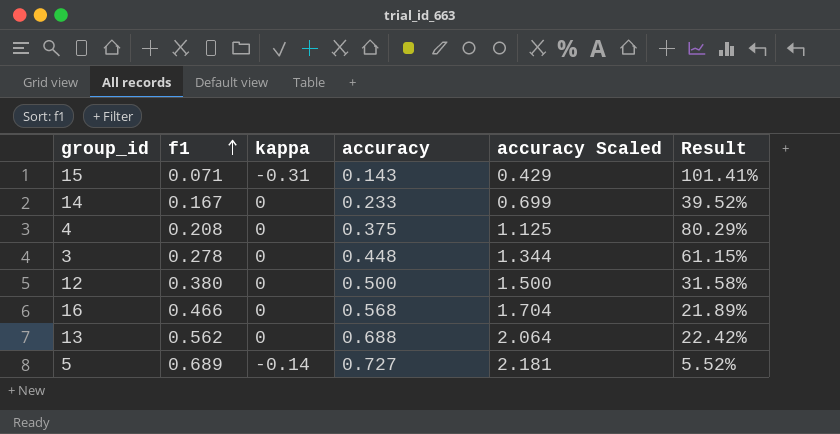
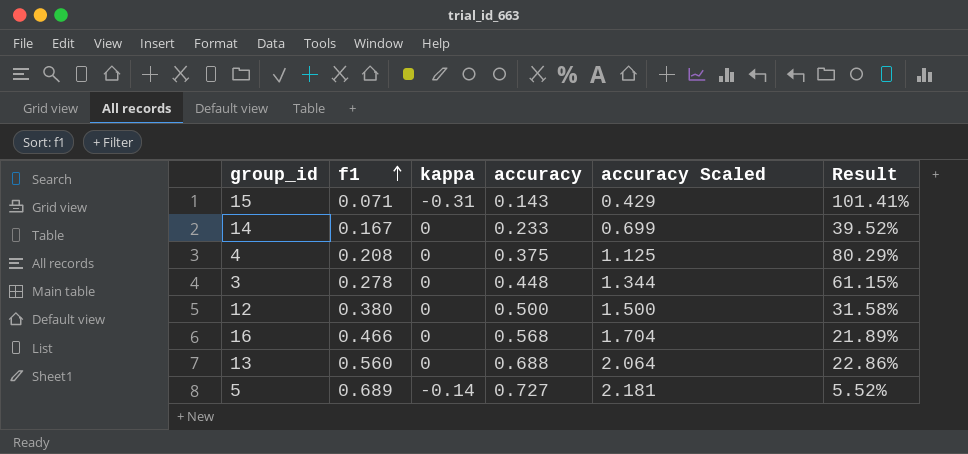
13 | f1: 0.562 -> 0.560
13 | Result: 22.42% -> 22.86%

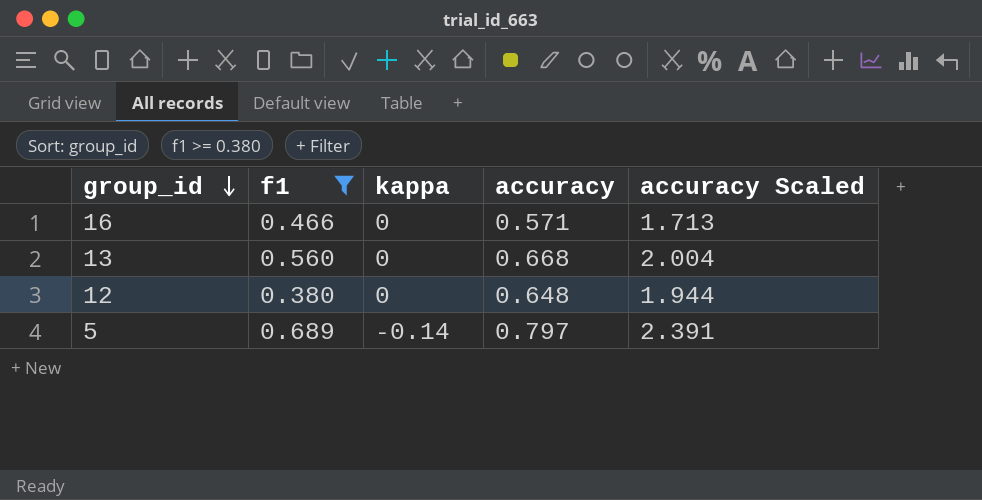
filter: none -> f1 >= 0.380
row order: f1 ascending -> group_id descending
column Result | formula: ([accuracy] - [f1]) / [f1] -> none
16 | accuracy: 0.568 -> 0.571
16 | accuracy Scaled: 1.704 -> 1.713
13 | accuracy: 0.688 -> 0.668
13 | accuracy Scaled: 2.064 -> 2.004
12 | accuracy: 0.500 -> 0.648
12 | accuracy Scaled: 1.500 -> 1.944
5 | accuracy: 0.727 -> 0.797
5 | accuracy Scaled: 2.181 -> 2.391

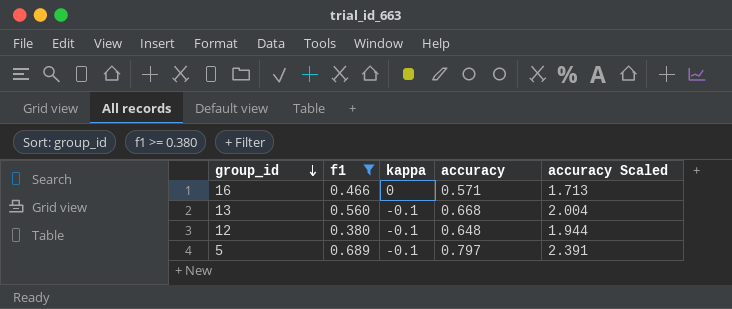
13 | kappa: 0 -> -0.1
12 | kappa: 0 -> -0.1
5 | kappa: -0.14 -> -0.1

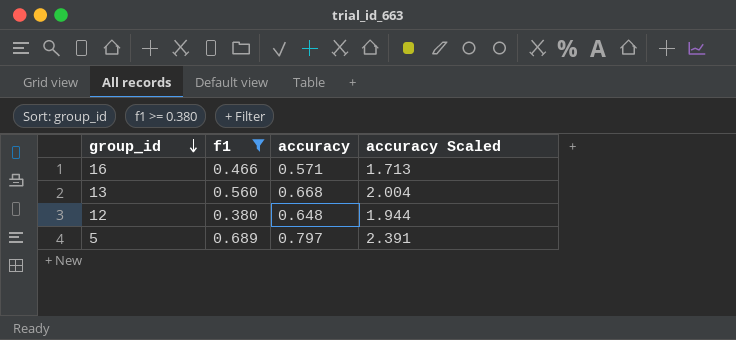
column kappa | position: 3 -> none

